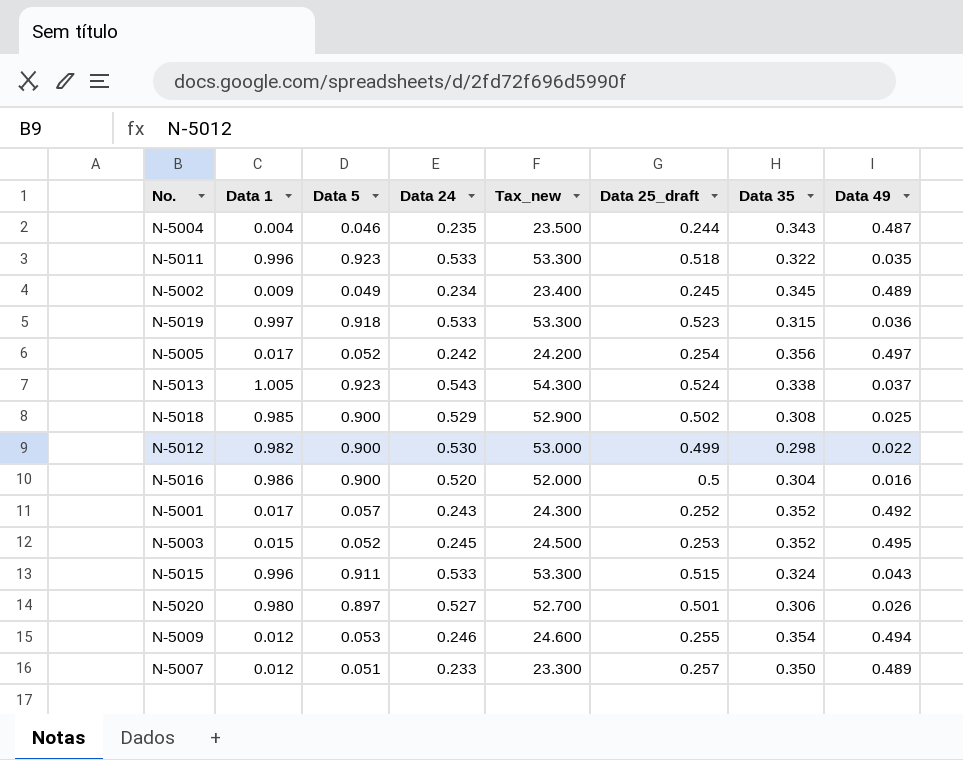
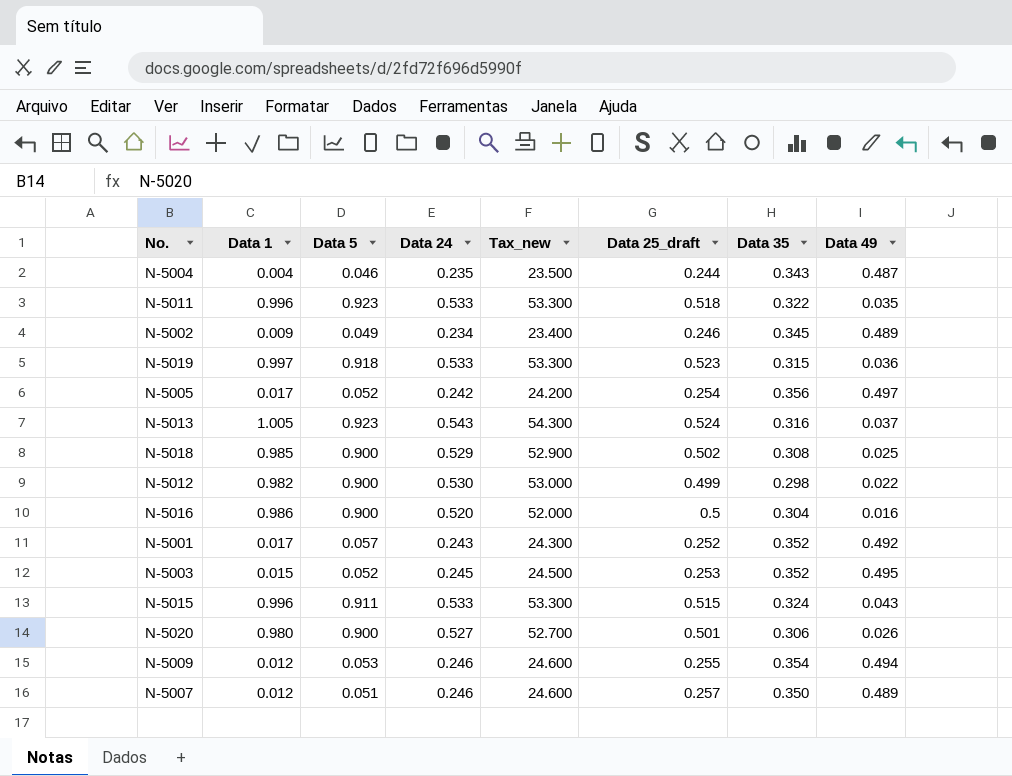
N-5002 | Data 25_draft: 0.245 -> 0.246
N-5013 | Data 35: 0.338 -> 0.316
N-5020 | Data 5: 0.897 -> 0.900
N-5007 | Data 24: 0.233 -> 0.246
N-5007 | Tax_new: 23.300 -> 24.600

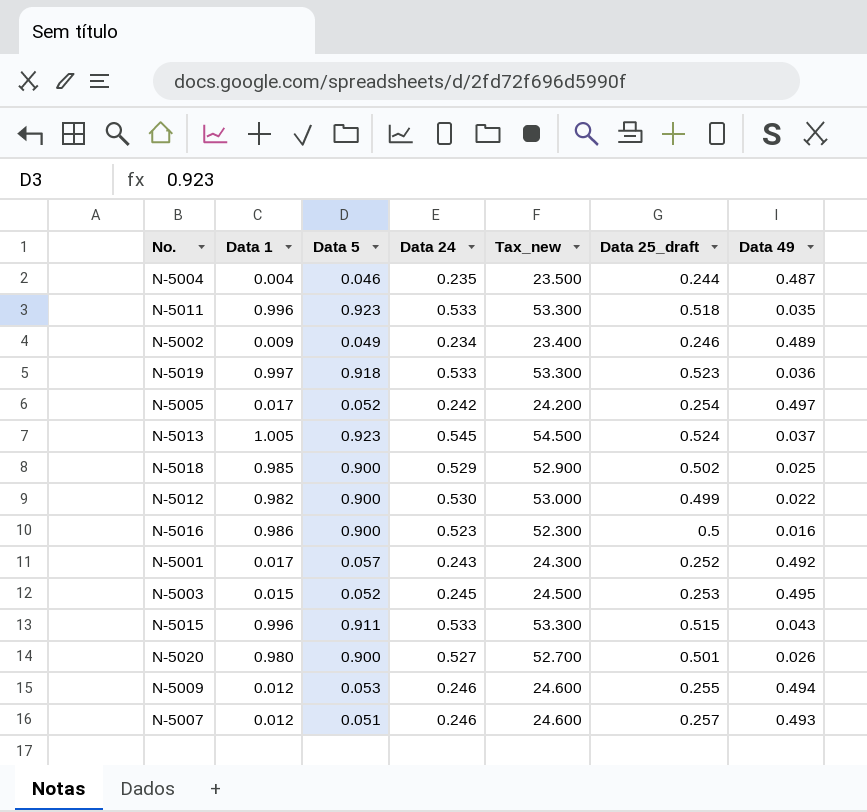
column Data 35 | position: 7 -> none
N-5013 | Data 24: 0.543 -> 0.545
N-5013 | Tax_new: 54.300 -> 54.500
N-5016 | Data 24: 0.520 -> 0.523
N-5016 | Tax_new: 52.000 -> 52.300
N-5007 | Data 49: 0.489 -> 0.493

